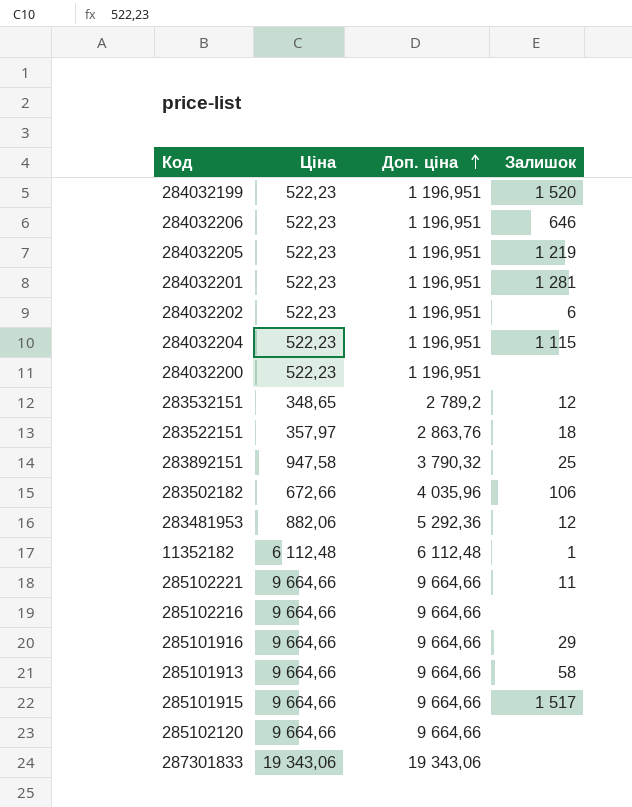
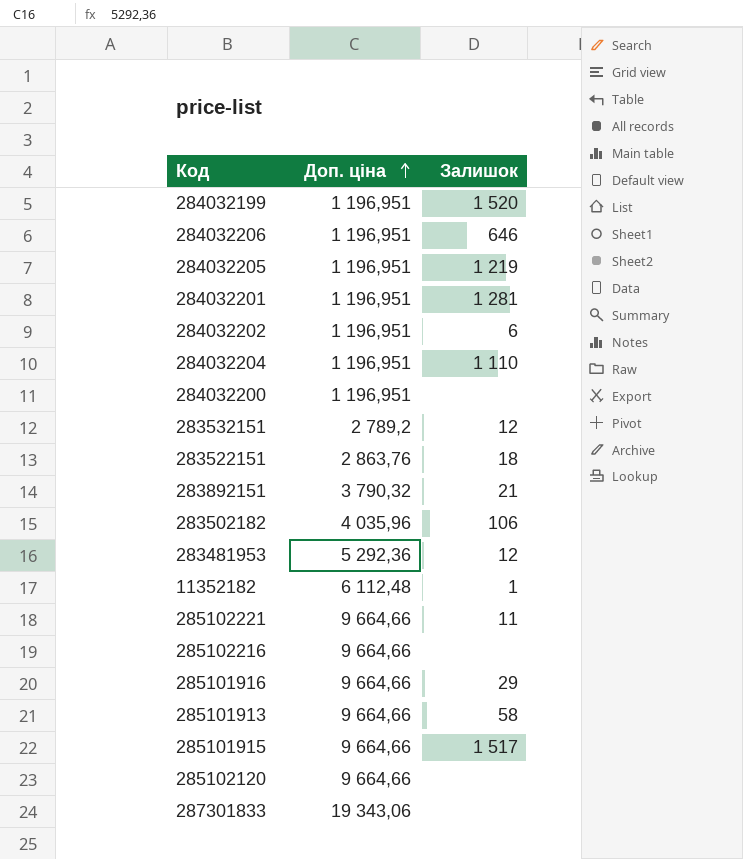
column Ціна | position: 2 -> none
284032204 | Залишок: 1 115 -> 1 110
283892151 | Залишок: 25 -> 21

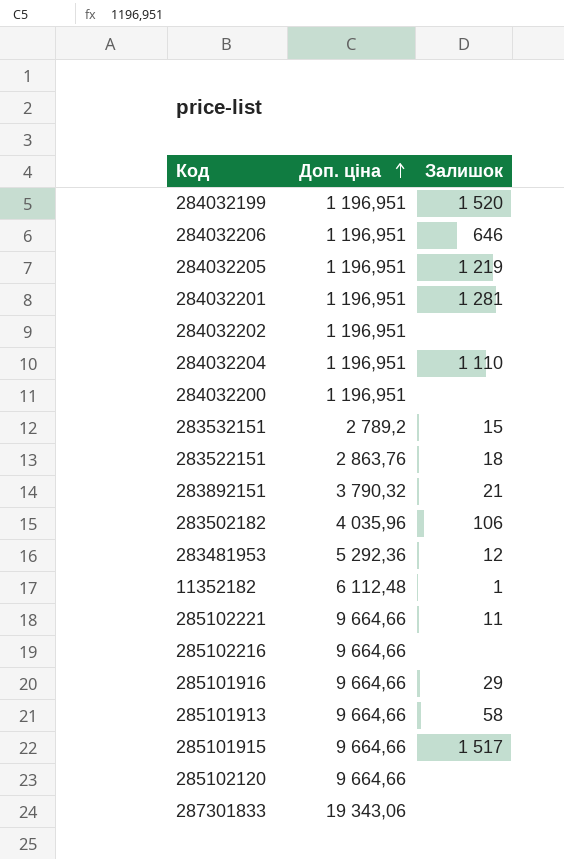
284032202 | Залишок: 6 -> none
283532151 | Залишок: 12 -> 15

